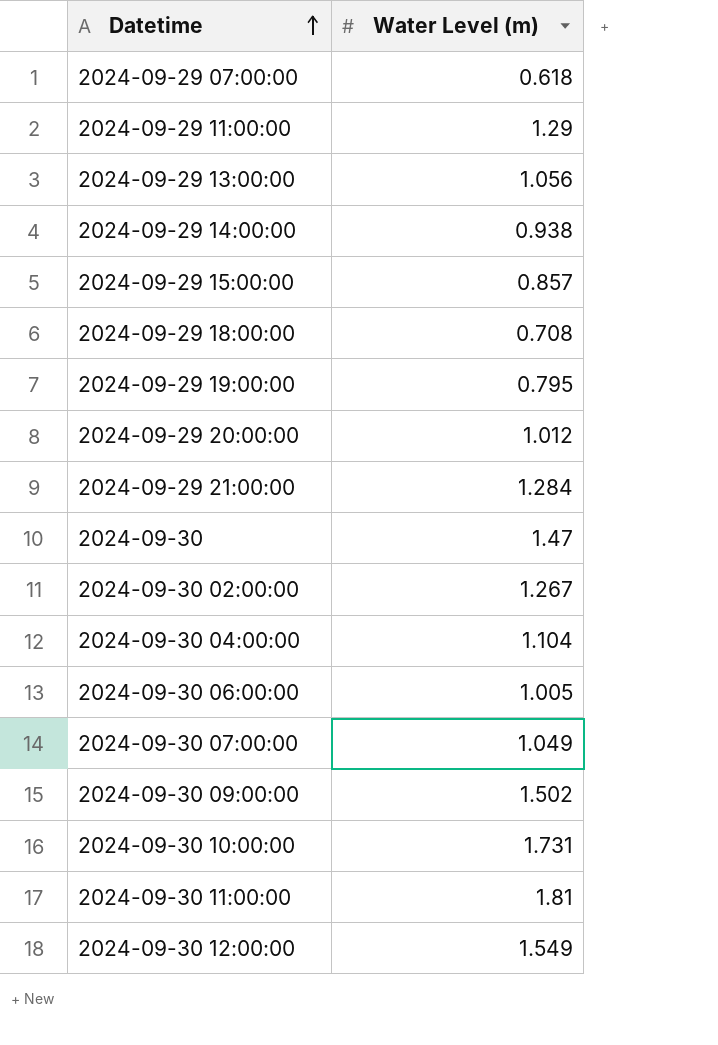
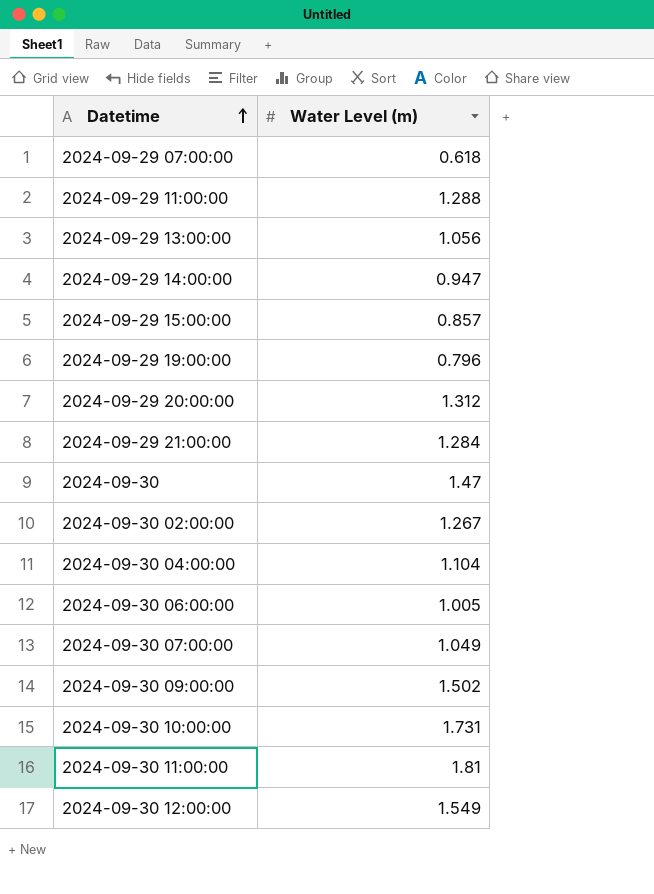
row 2024-09-29 18:00:00: 0.708 -> none
2024-09-29 11:00:00 | Water Level (m): 1.29 -> 1.288
2024-09-29 14:00:00 | Water Level (m): 0.938 -> 0.947
2024-09-29 19:00:00 | Water Level (m): 0.795 -> 0.796
2024-09-29 20:00:00 | Water Level (m): 1.012 -> 1.312

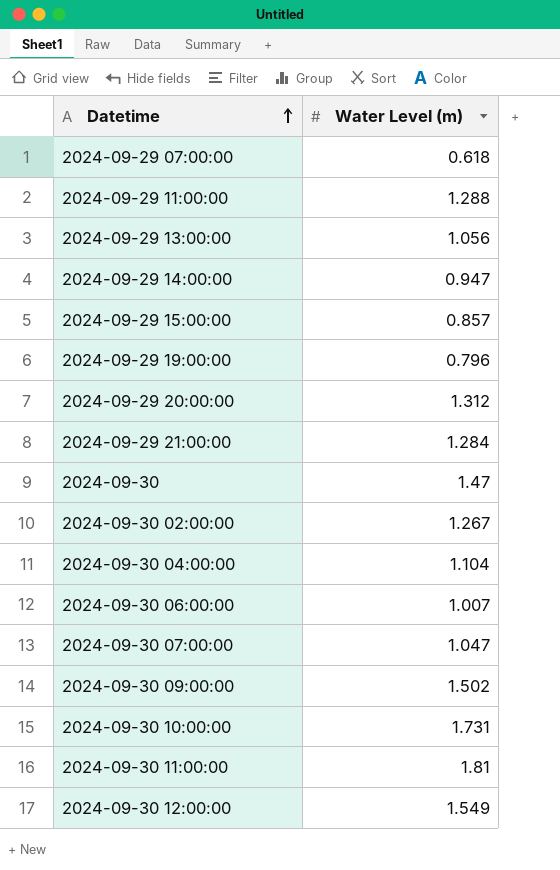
2024-09-30 06:00:00 | Water Level (m): 1.005 -> 1.007
2024-09-30 07:00:00 | Water Level (m): 1.049 -> 1.047

